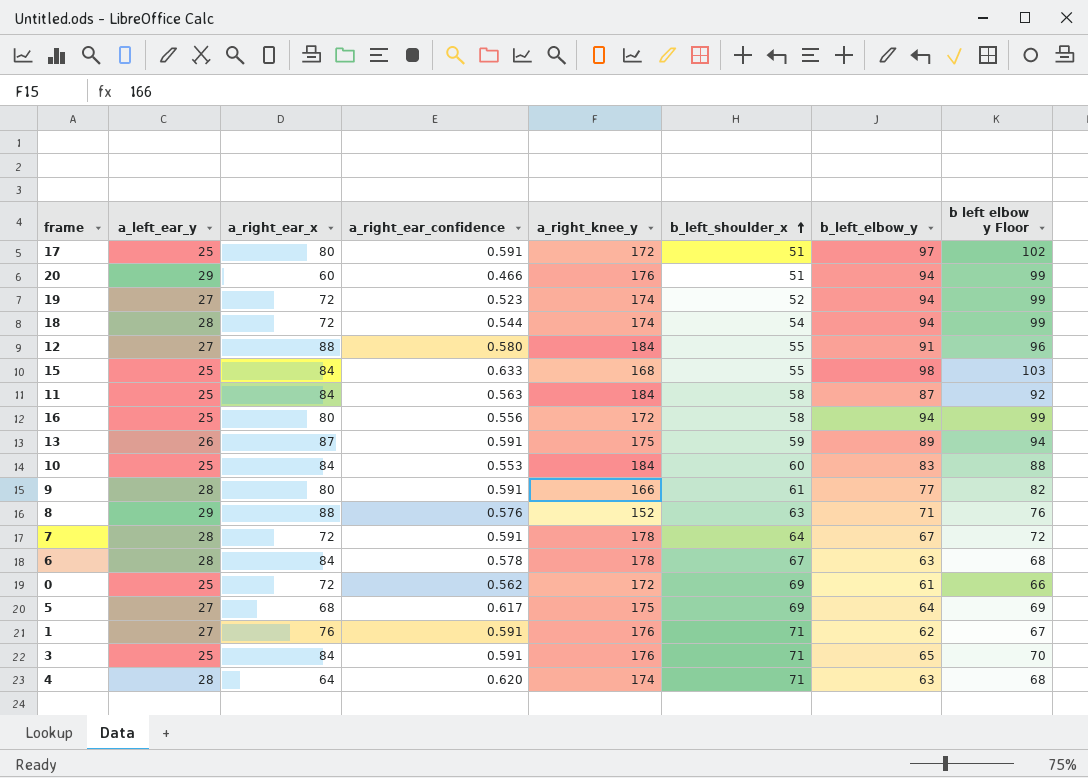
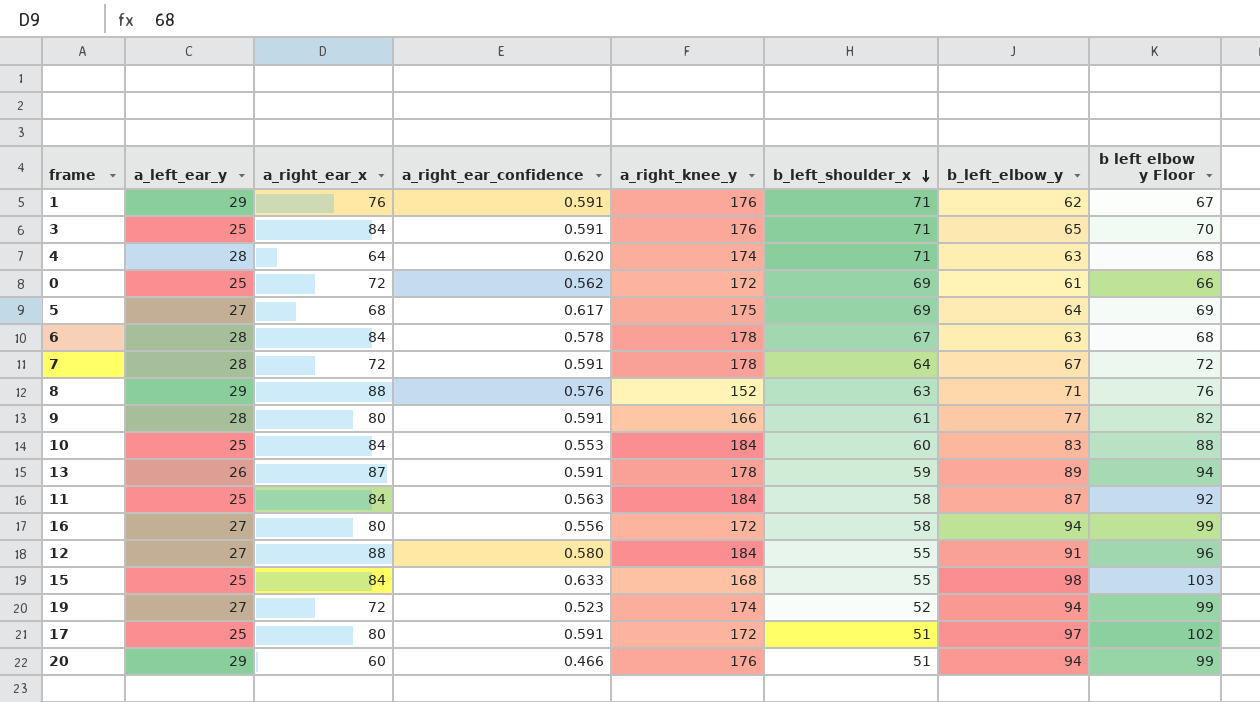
row order: b_left_shoulder_x ascending -> b_left_shoulder_x descending
row 18: 28 | 72 | 0.544 | 174 | 54 | 94 | 99 -> none
1 | a_left_ear_y: 27 -> 29
13 | a_right_knee_y: 175 -> 178
16 | a_left_ear_y: 25 -> 27

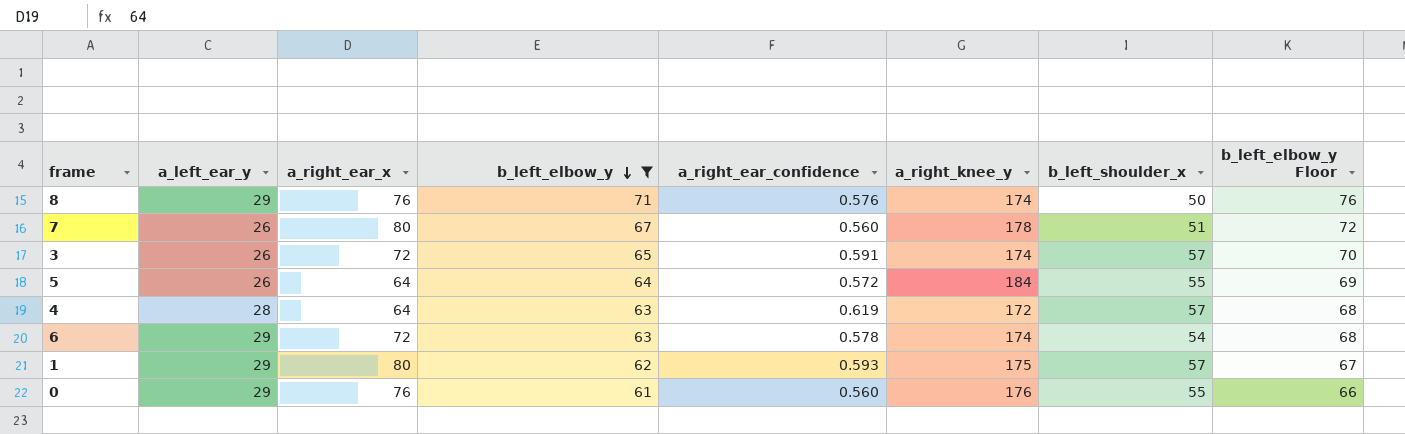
filter: none -> b_left_elbow_y <= 71
row order: b_left_shoulder_x descending -> b_left_elbow_y descending
column b_left_elbow_y | position: 7 -> 4
column name: b left elbow y Floor -> b_left_elbow_y Floor
8 | a_right_ear_x: 88 -> 76
8 | a_right_knee_y: 152 -> 174
8 | b_left_shoulder_x: 63 -> 50
7 | a_left_ear_y: 28 -> 26
7 | a_right_ear_x: 72 -> 80
7 | a_right_ear_confidence: 0.591 -> 0.560
7 | b_left_shoulder_x: 64 -> 51
3 | a_left_ear_y: 25 -> 26
3 | a_right_ear_x: 84 -> 72
3 | a_right_knee_y: 176 -> 174
3 | b_left_shoulder_x: 71 -> 57
5 | a_left_ear_y: 27 -> 26
5 | a_right_ear_x: 68 -> 64
5 | a_right_ear_confidence: 0.617 -> 0.572
5 | a_right_knee_y: 175 -> 184
5 | b_left_shoulder_x: 69 -> 55
4 | a_right_ear_confidence: 0.620 -> 0.619
4 | a_right_knee_y: 174 -> 172
4 | b_left_shoulder_x: 71 -> 57
6 | a_left_ear_y: 28 -> 29
6 | a_right_ear_x: 84 -> 72
6 | a_right_knee_y: 178 -> 174
6 | b_left_shoulder_x: 67 -> 54
1 | a_right_ear_x: 76 -> 80
1 | a_right_ear_confidence: 0.591 -> 0.593
1 | a_right_knee_y: 176 -> 175
1 | b_left_shoulder_x: 71 -> 57
0 | a_left_ear_y: 25 -> 29
0 | a_right_ear_x: 72 -> 76
0 | a_right_ear_confidence: 0.562 -> 0.560
0 | a_right_knee_y: 172 -> 176
0 | b_left_shoulder_x: 69 -> 55

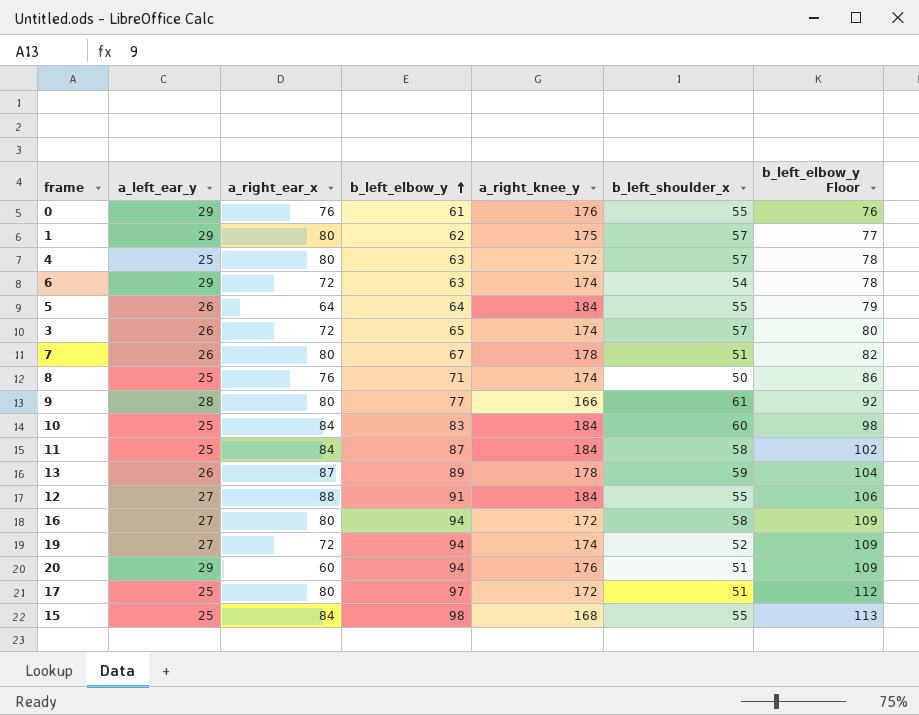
filter: b_left_elbow_y <= 71 -> none
row order: b_left_elbow_y descending -> b_left_elbow_y ascending
column a_right_ear_confidence | position: 5 -> none
column b_left_elbow_y Floor | formula: [b_left_elbow_y] + 5 -> [b_left_elbow_y] + 15
4 | a_left_ear_y: 28 -> 25
4 | a_right_ear_x: 64 -> 80
8 | a_left_ear_y: 29 -> 25

